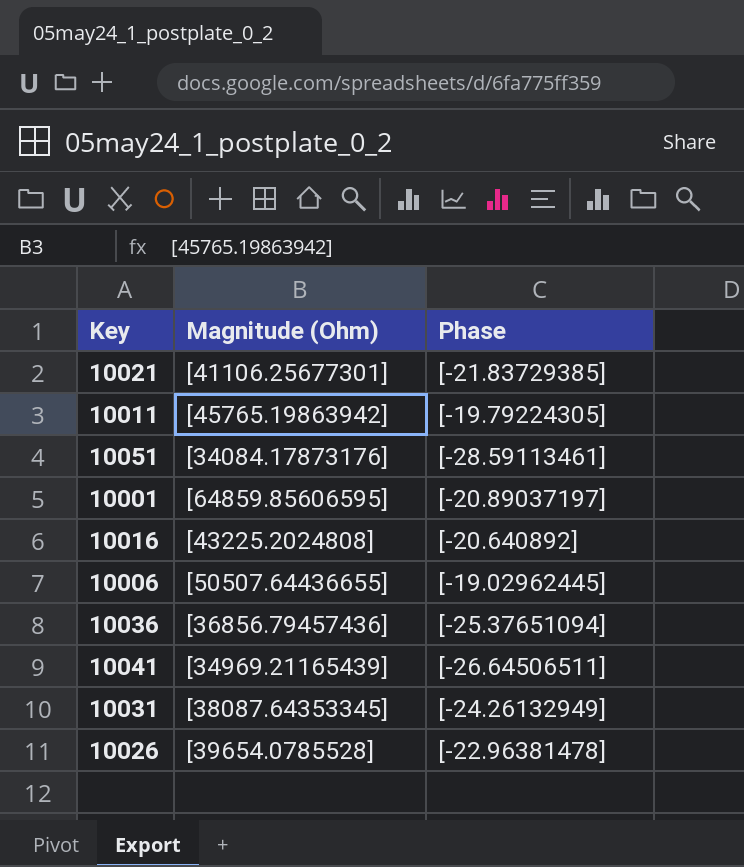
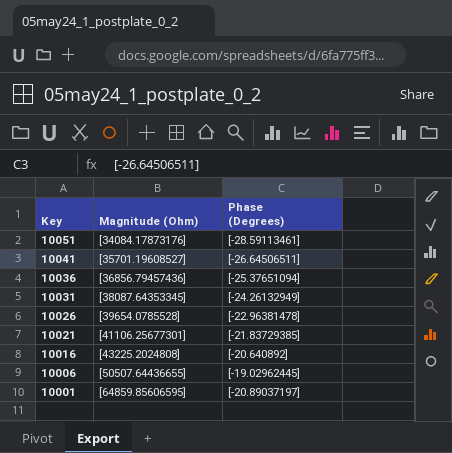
row order: none -> Key descending
column name: Phase -> Phase (Degrees)
row 10011: [45765.19863942] | [-19.79224305] -> none
10041 | Magnitude (Ohm): [34969.21165439] -> [35701.19608527]

